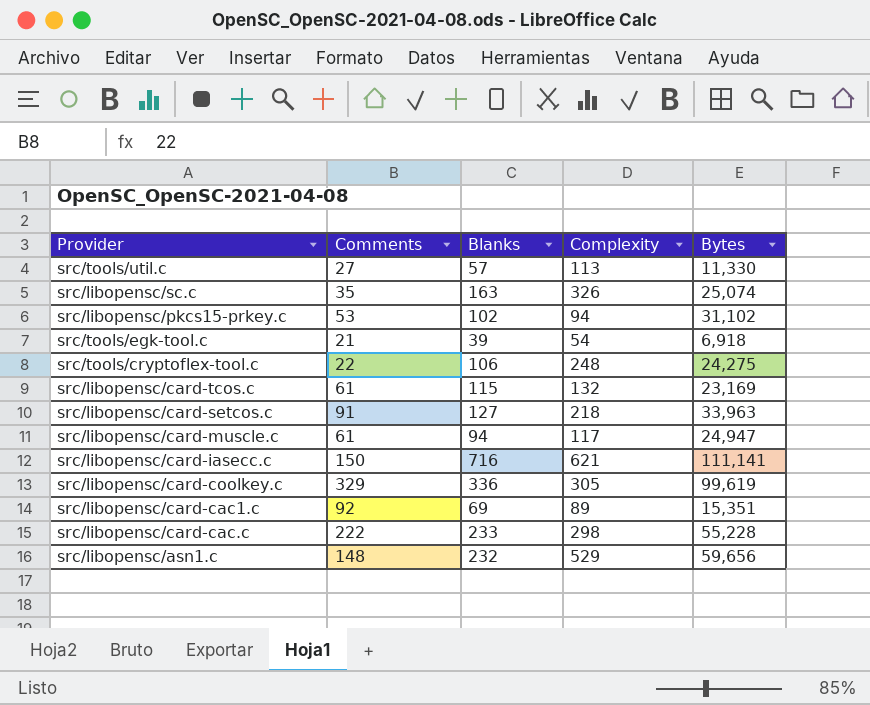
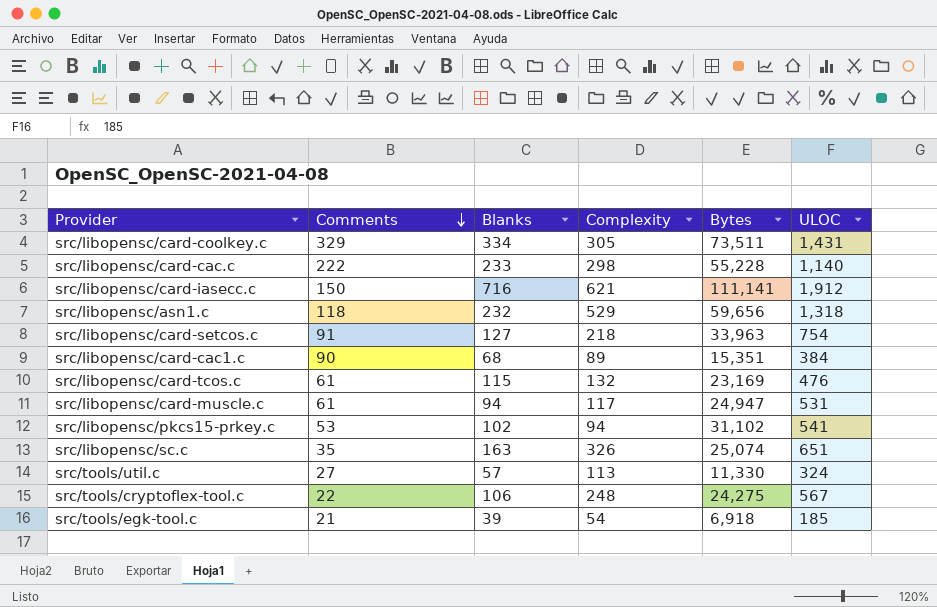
row order: none -> Comments descending
column ULOC | position: none -> 6
src/libopensc/card-coolkey.c | Blanks: 336 -> 334
src/libopensc/card-coolkey.c | Bytes: 99,619 -> 73,511
src/libopensc/asn1.c | Comments: 148 -> 118
src/libopensc/card-cac1.c | Comments: 92 -> 90
src/libopensc/card-cac1.c | Blanks: 69 -> 68

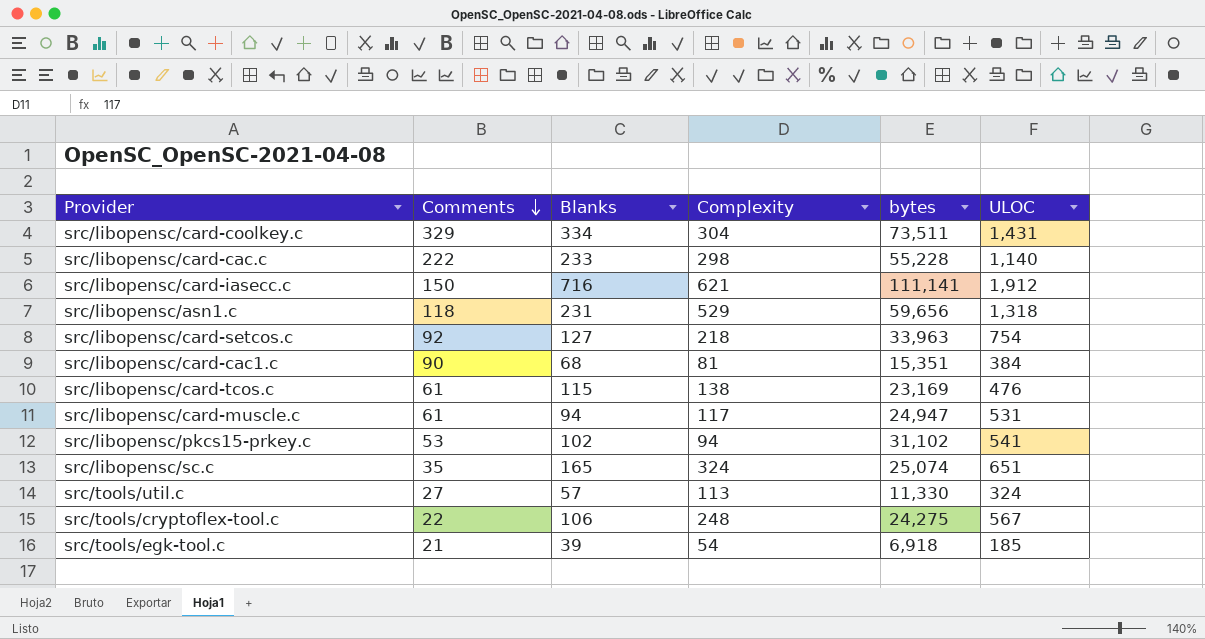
column name: Bytes -> bytes
src/libopensc/card-coolkey.c | Complexity: 305 -> 304
src/libopensc/asn1.c | Blanks: 232 -> 231
src/libopensc/card-setcos.c | Comments: 91 -> 92
src/libopensc/card-cac1.c | Complexity: 89 -> 81
src/libopensc/card-tcos.c | Complexity: 132 -> 138
src/libopensc/sc.c | Blanks: 163 -> 165
src/libopensc/sc.c | Complexity: 326 -> 324

